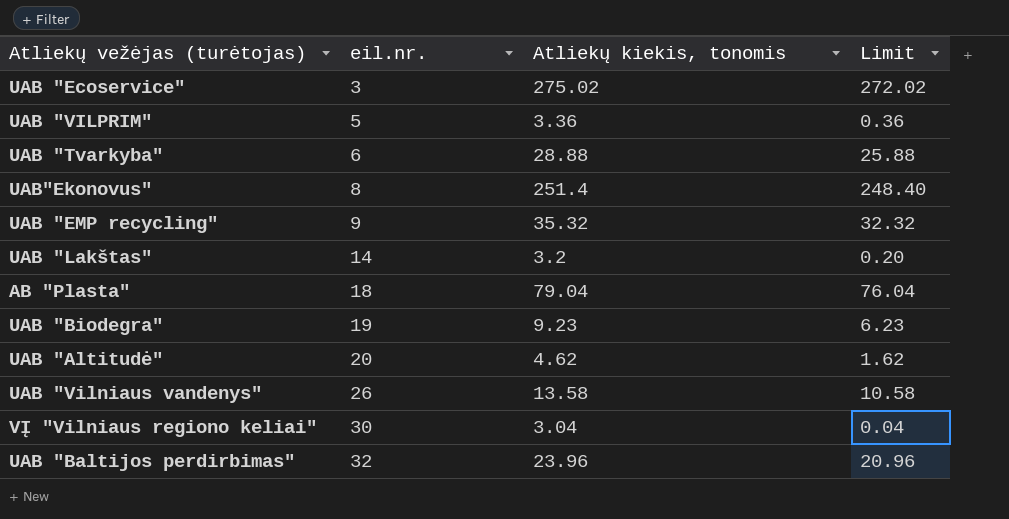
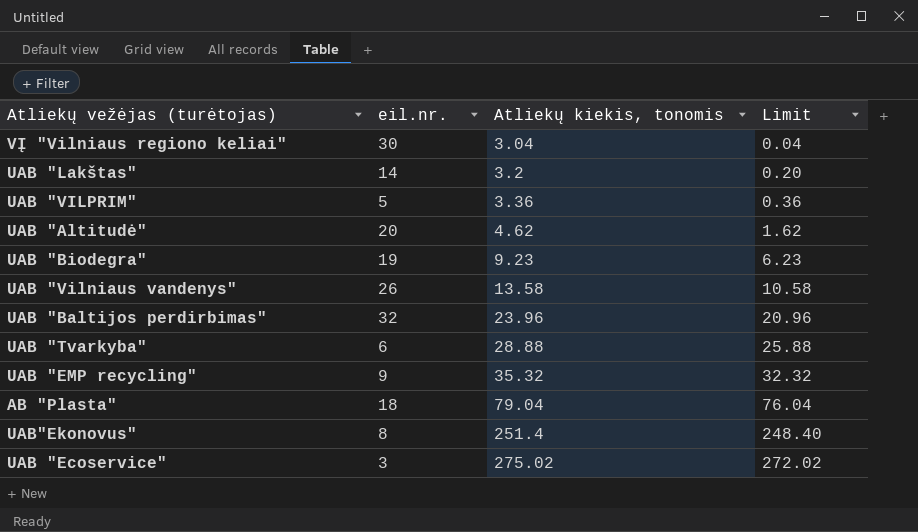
row order: eil.nr. ascending -> Atliekų kiekis, tonomis ascending

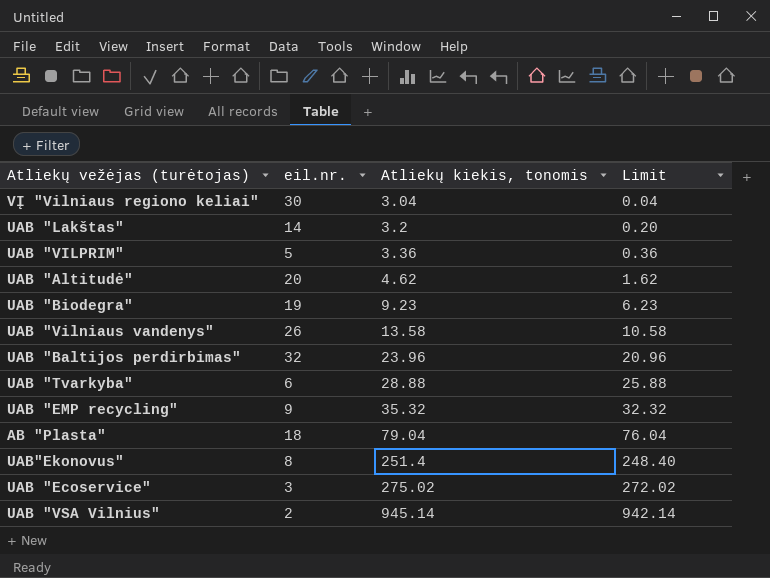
row UAB "VSA Vilnius": none -> 2 | 945.14 | 942.14

